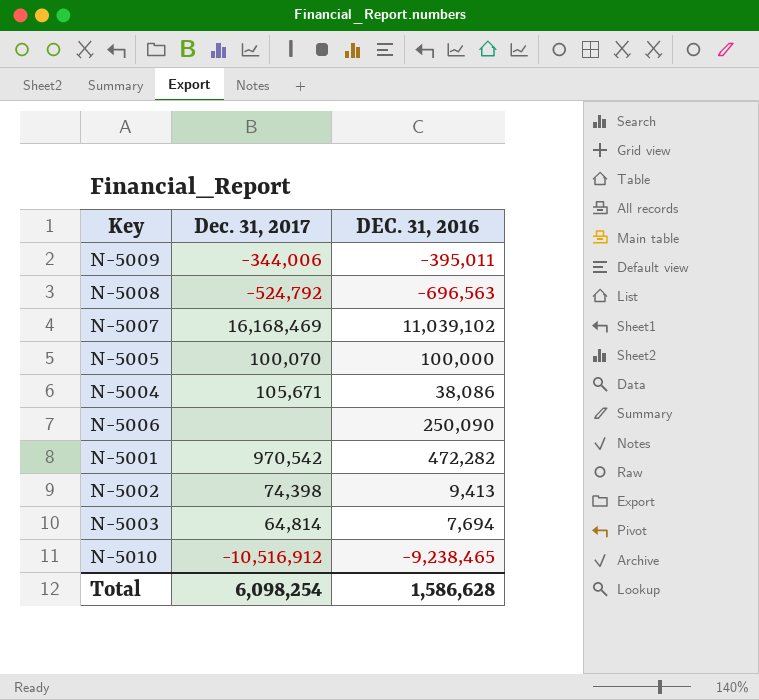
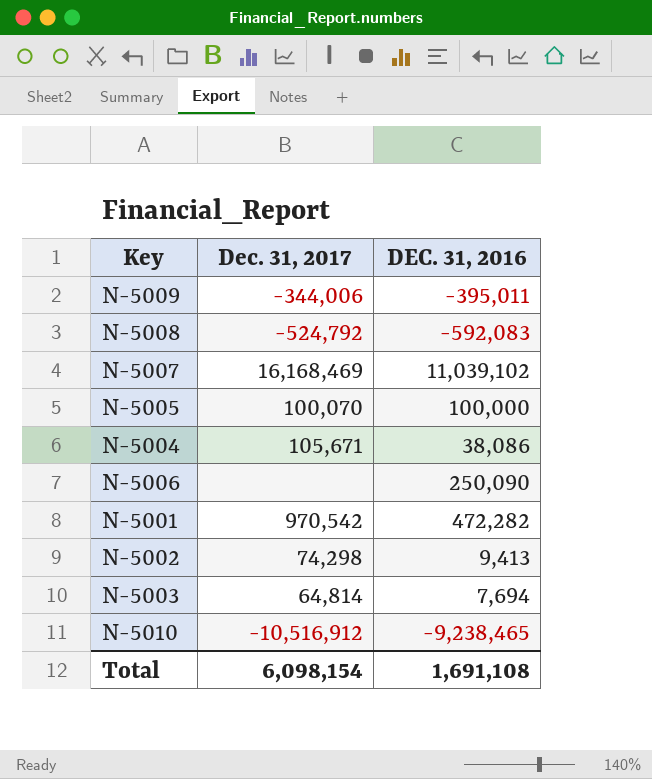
N-5008 | DEC. 31, 2016: -696,563 -> -592,083
N-5002 | Dec. 31, 2017: 74,398 -> 74,298
Total | Dec. 31, 2017: 6,098,254 -> 6,098,154
Total | DEC. 31, 2016: 1,586,628 -> 1,691,108

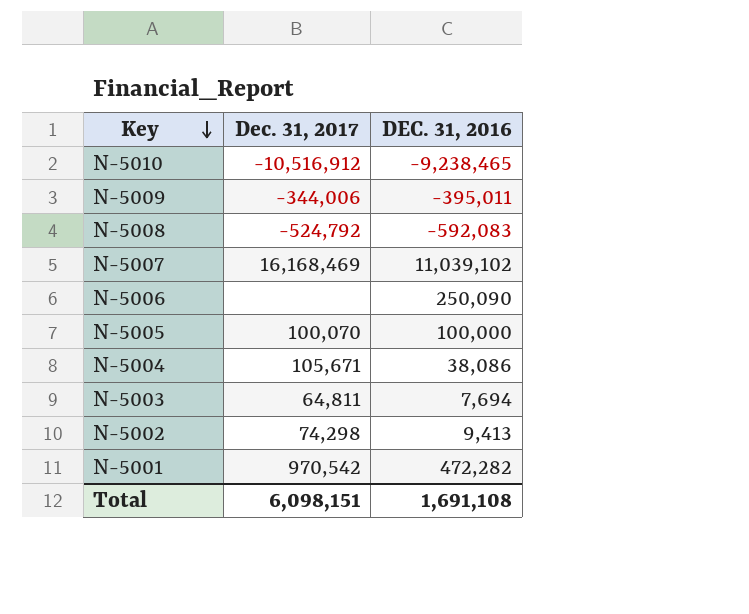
row order: none -> Key descending
N-5003 | Dec. 31, 2017: 64,814 -> 64,811
Total | Dec. 31, 2017: 6,098,154 -> 6,098,151

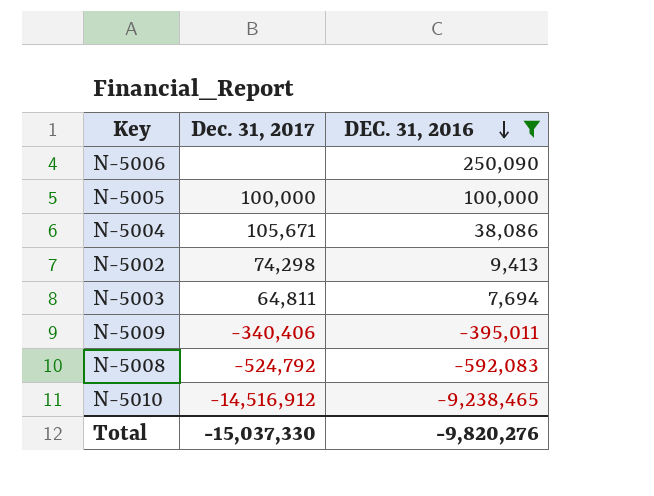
filter: none -> DEC. 31, 2016 <= 250,090
row order: Key descending -> DEC. 31, 2016 descending
N-5005 | Dec. 31, 2017: 100,070 -> 100,000
N-5009 | Dec. 31, 2017: -344,006 -> -340,406
N-5010 | Dec. 31, 2017: -10,516,912 -> -14,516,912
Total | Dec. 31, 2017: 6,098,151 -> -15,037,330
Total | DEC. 31, 2016: 1,691,108 -> -9,820,276

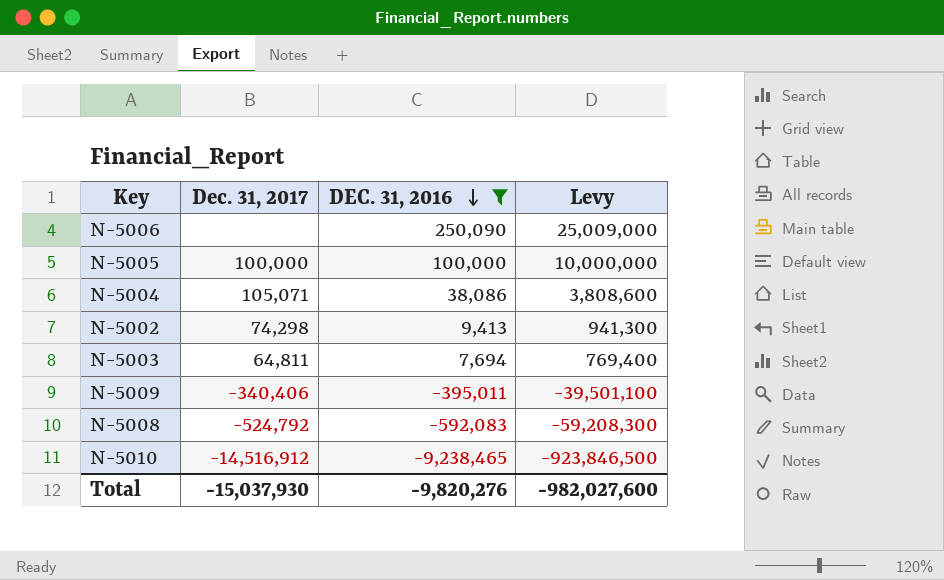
column Levy | formula: none -> [DEC. 31, 2016] * 100
N-5004 | Dec. 31, 2017: 105,671 -> 105,071
Total | Dec. 31, 2017: -15,037,330 -> -15,037,930

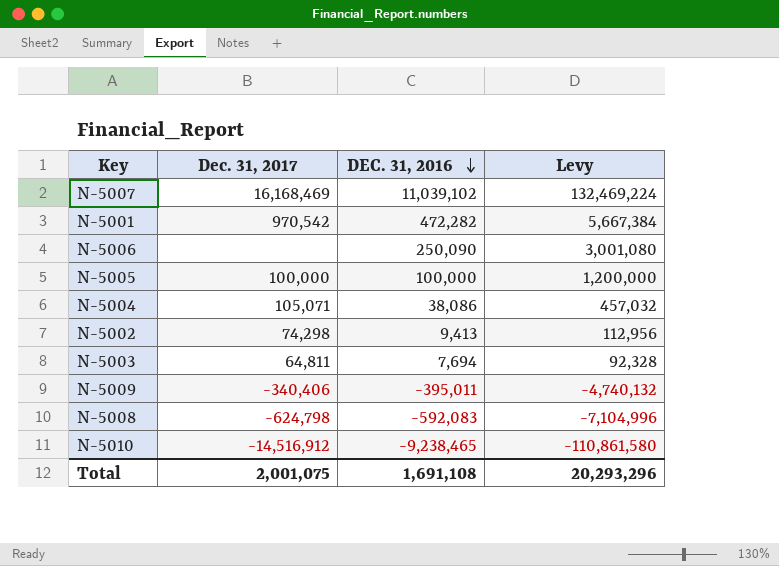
filter: DEC. 31, 2016 <= 250,090 -> none
column Levy | formula: [DEC. 31, 2016] * 100 -> [DEC. 31, 2016] * 12
N-5008 | Dec. 31, 2017: -524,792 -> -624,798
Total | Dec. 31, 2017: -15,037,930 -> 2,001,075
Total | DEC. 31, 2016: -9,820,276 -> 1,691,108
Total | Levy: -982,027,600 -> 20,293,296

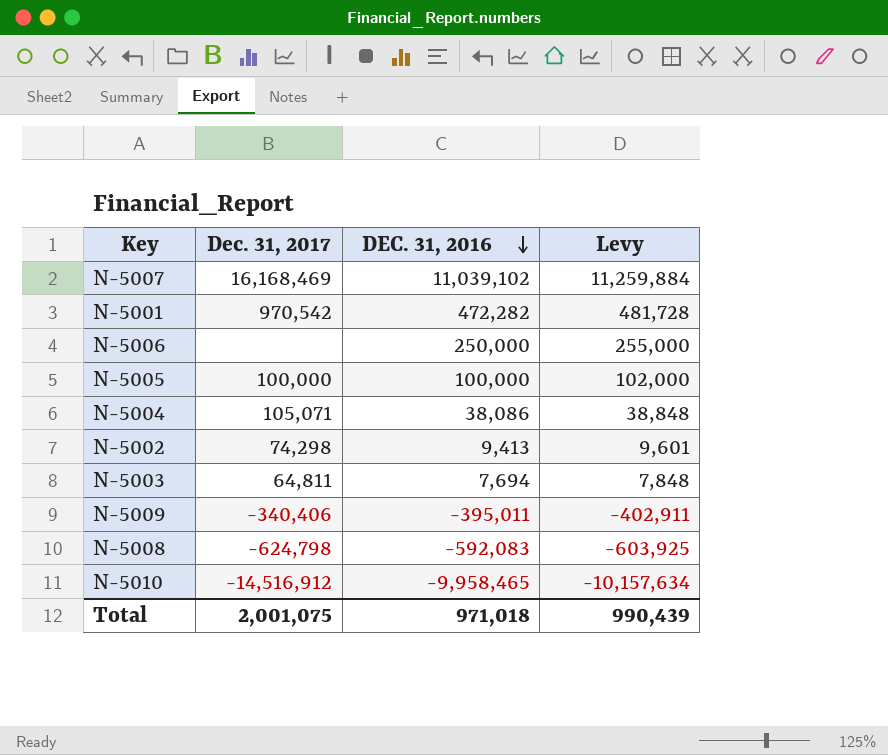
column Levy | formula: [DEC. 31, 2016] * 12 -> [DEC. 31, 2016] * 1.02
N-5006 | DEC. 31, 2016: 250,090 -> 250,000
N-5010 | DEC. 31, 2016: -9,238,465 -> -9,958,465
Total | DEC. 31, 2016: 1,691,108 -> 971,018
Total | Levy: 20,293,296 -> 990,439

